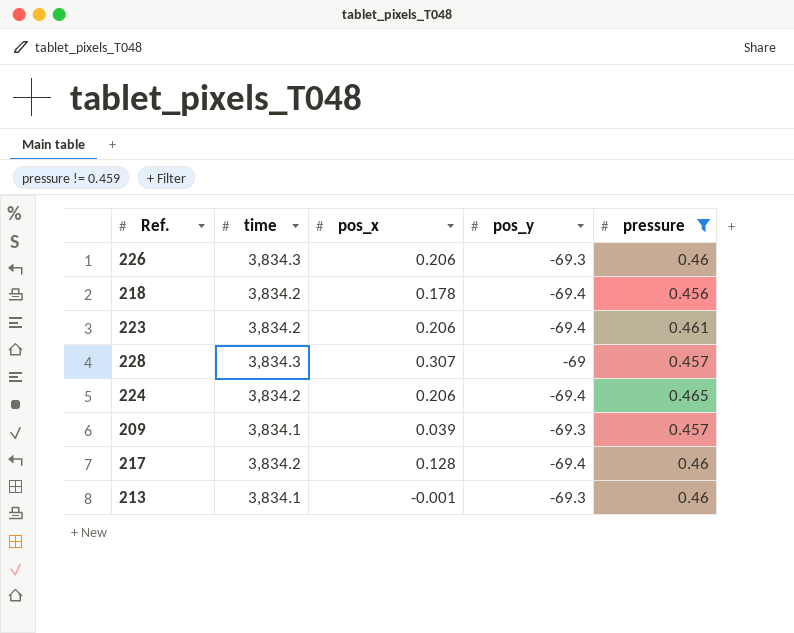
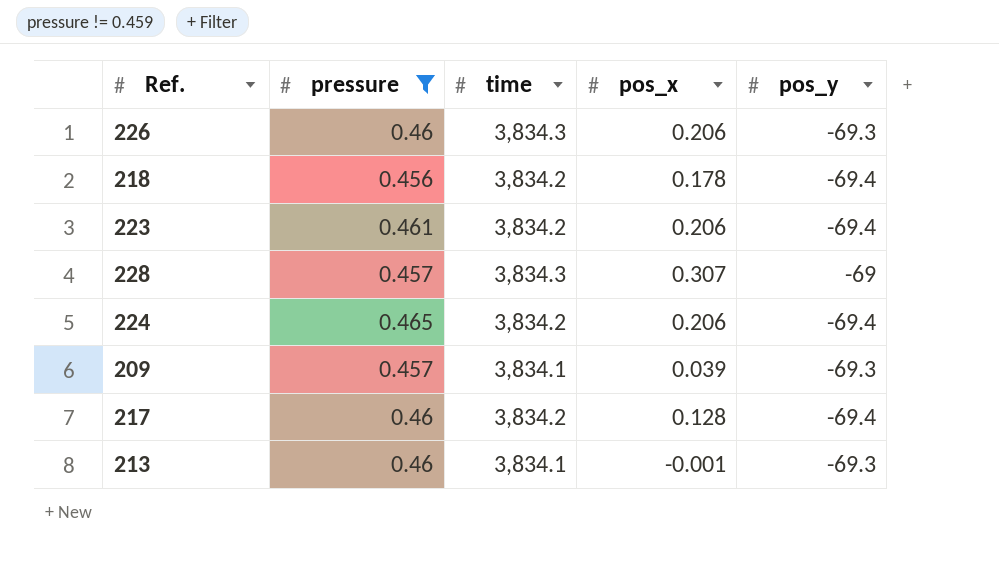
column pressure | position: 5 -> 2

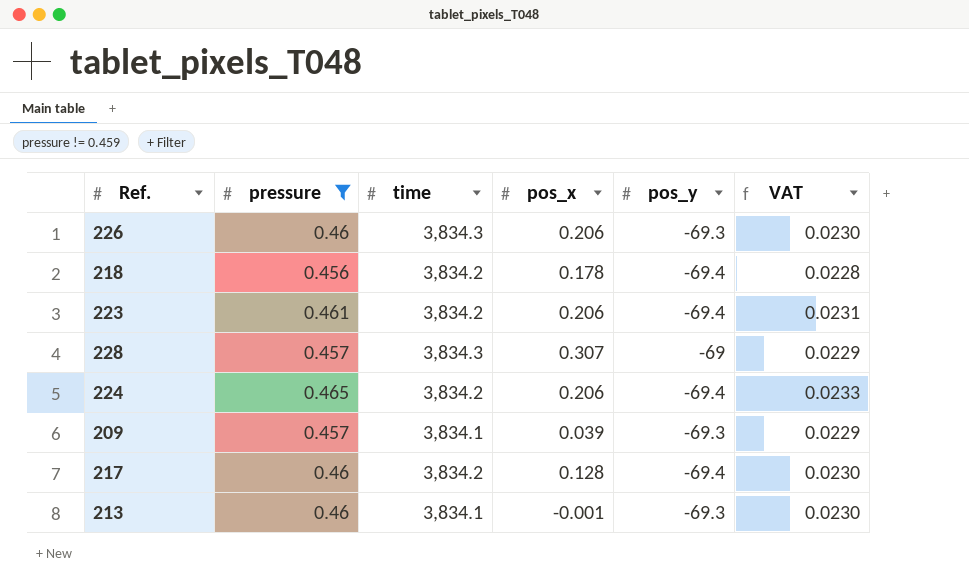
column VAT | formula: none -> [pressure] * 0.05

